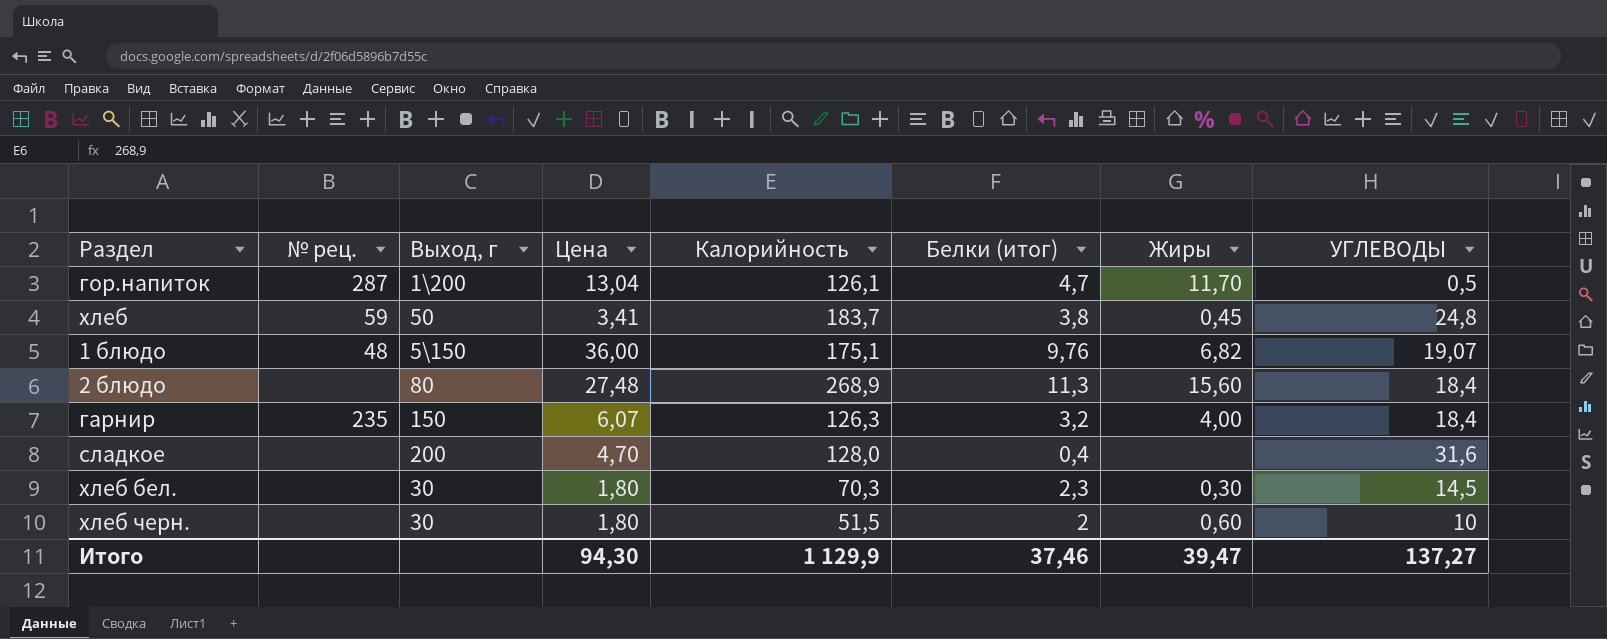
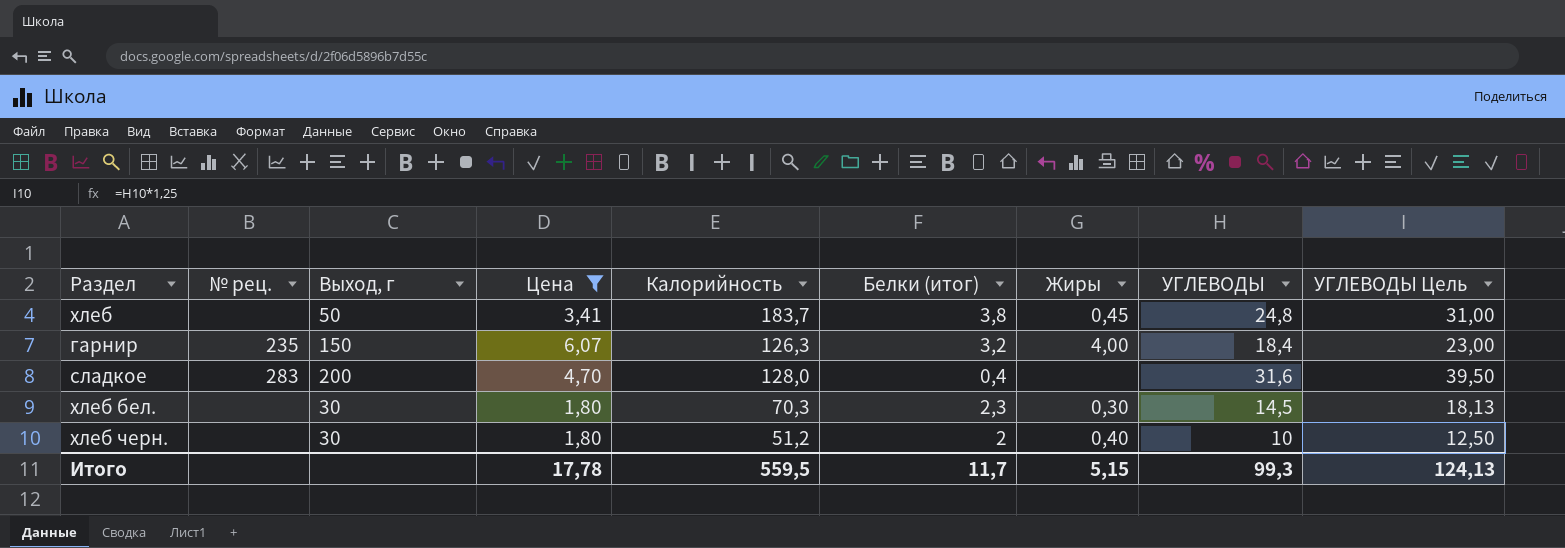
filter: none -> Цена <= 6,07
column УГЛЕВОДЫ Цель | formula: none -> [УГЛЕВОДЫ] * 1,25
хлеб | № рец.: 59 -> none
сладкое | № рец.: none -> 283
хлеб черн. | Калорийность: 51,5 -> 51,2
хлеб черн. | Жиры: 0,60 -> 0,40
Итого | Цена: 94,30 -> 17,78
Итого | Калорийность: 1 129,9 -> 559,5
Итого | Белки (итог): 37,46 -> 11,7
Итого | Жиры: 39,47 -> 5,15
Итого | УГЛЕВОДЫ: 137,27 -> 99,3

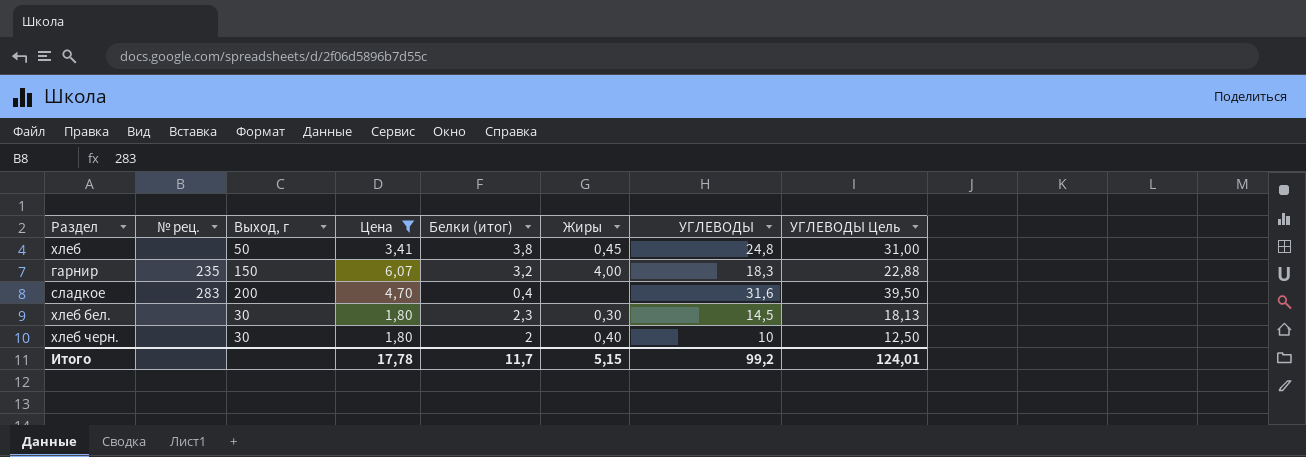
column Калорийность | position: 5 -> none
гарнир | УГЛЕВОДЫ: 18,4 -> 18,3
гарнир | УГЛЕВОДЫ Цель: 23,00 -> 22,88
Итого | УГЛЕВОДЫ: 99,3 -> 99,2
Итого | УГЛЕВОДЫ Цель: 124,13 -> 124,01

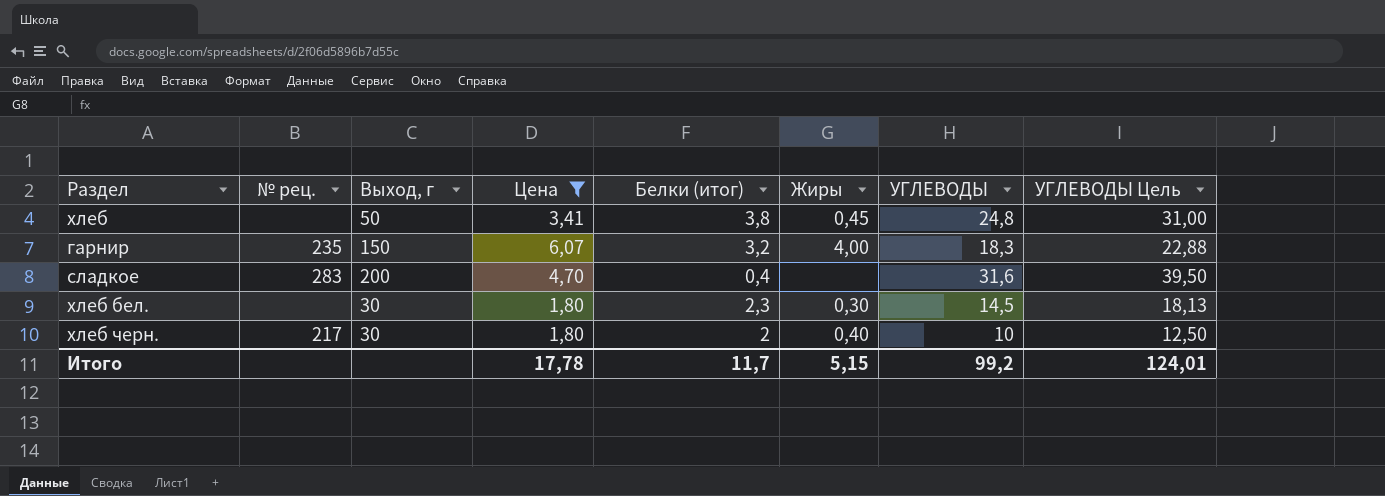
хлеб черн. | № рец.: none -> 217

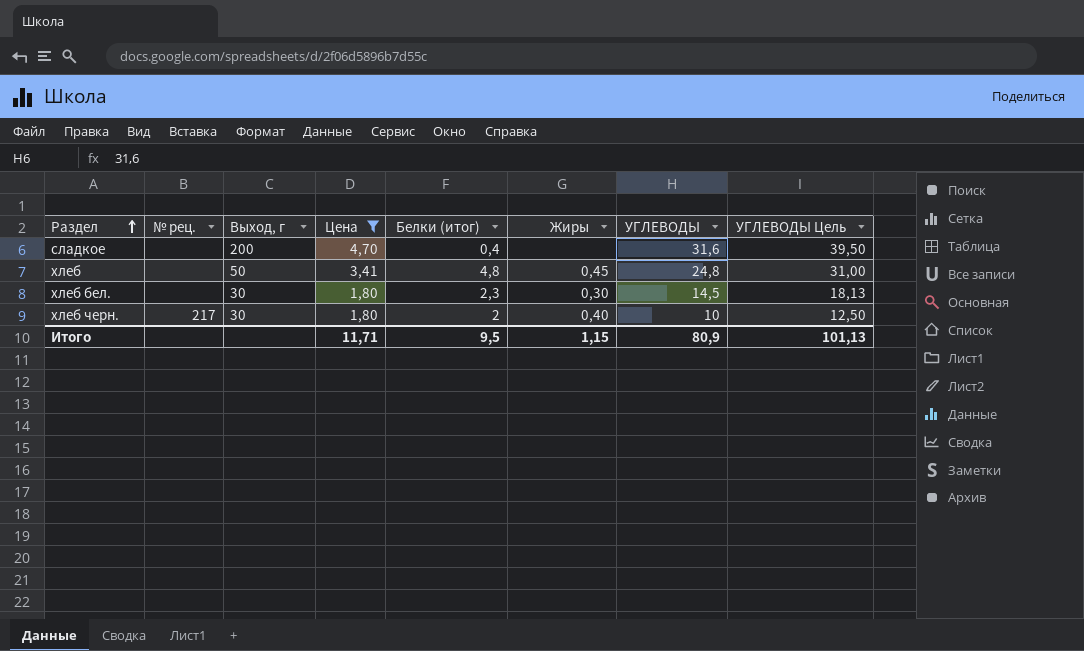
row order: none -> Раздел ascending
row гарнир: 235 | 150 | 6,07 | 3,2 | 4,00 | 18,3 | 22,88 -> none
сладкое | № рец.: 283 -> none
хлеб | Белки (итог): 3,8 -> 4,8
Итого | Цена: 17,78 -> 11,71
Итого | Белки (итог): 11,7 -> 9,5
Итого | Жиры: 5,15 -> 1,15
Итого | УГЛЕВОДЫ: 99,2 -> 80,9
Итого | УГЛЕВОДЫ Цель: 124,01 -> 101,13

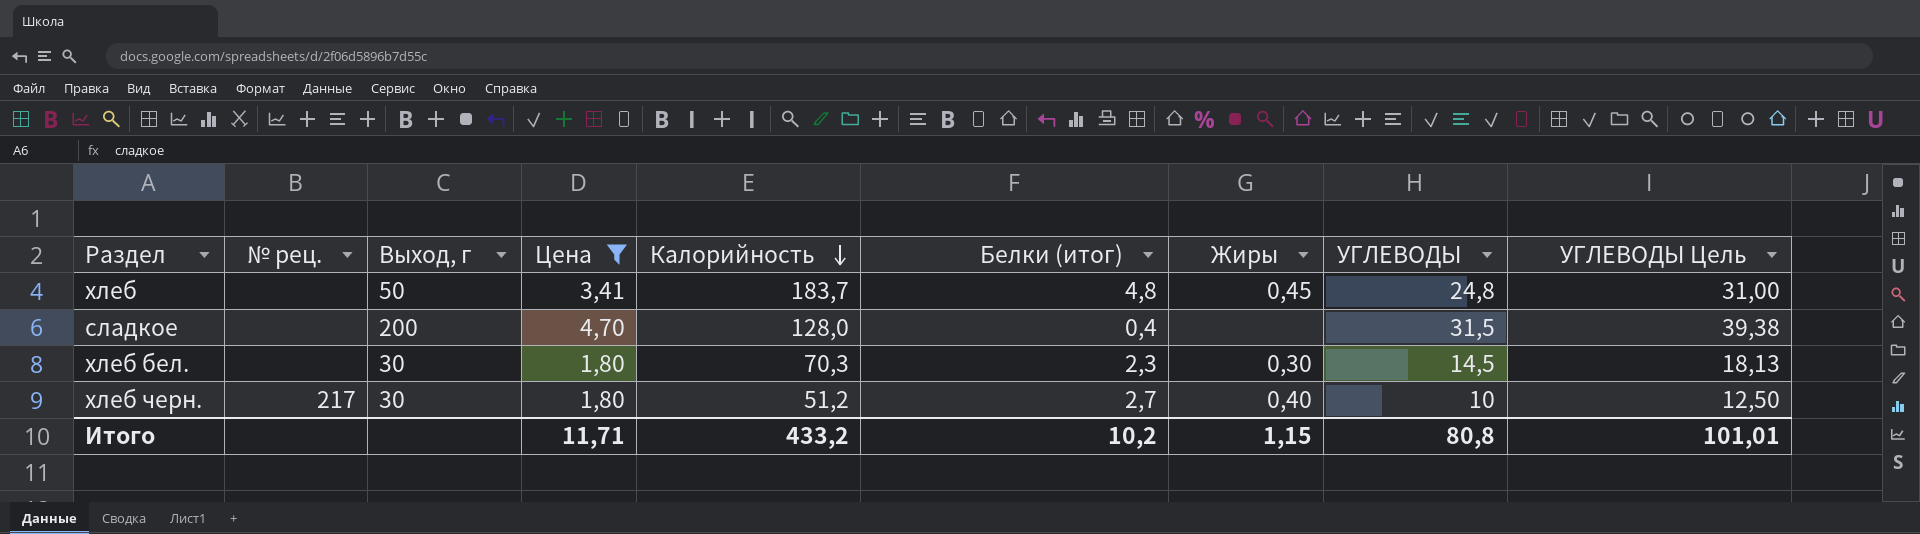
row order: Раздел ascending -> Калорийность descending
column Калорийность | position: none -> 5
сладкое | УГЛЕВОДЫ: 31,6 -> 31,5
сладкое | УГЛЕВОДЫ Цель: 39,50 -> 39,38
хлеб черн. | Белки (итог): 2 -> 2,7
Итого | Белки (итог): 9,5 -> 10,2
Итого | УГЛЕВОДЫ: 80,9 -> 80,8
Итого | УГЛЕВОДЫ Цель: 101,13 -> 101,01

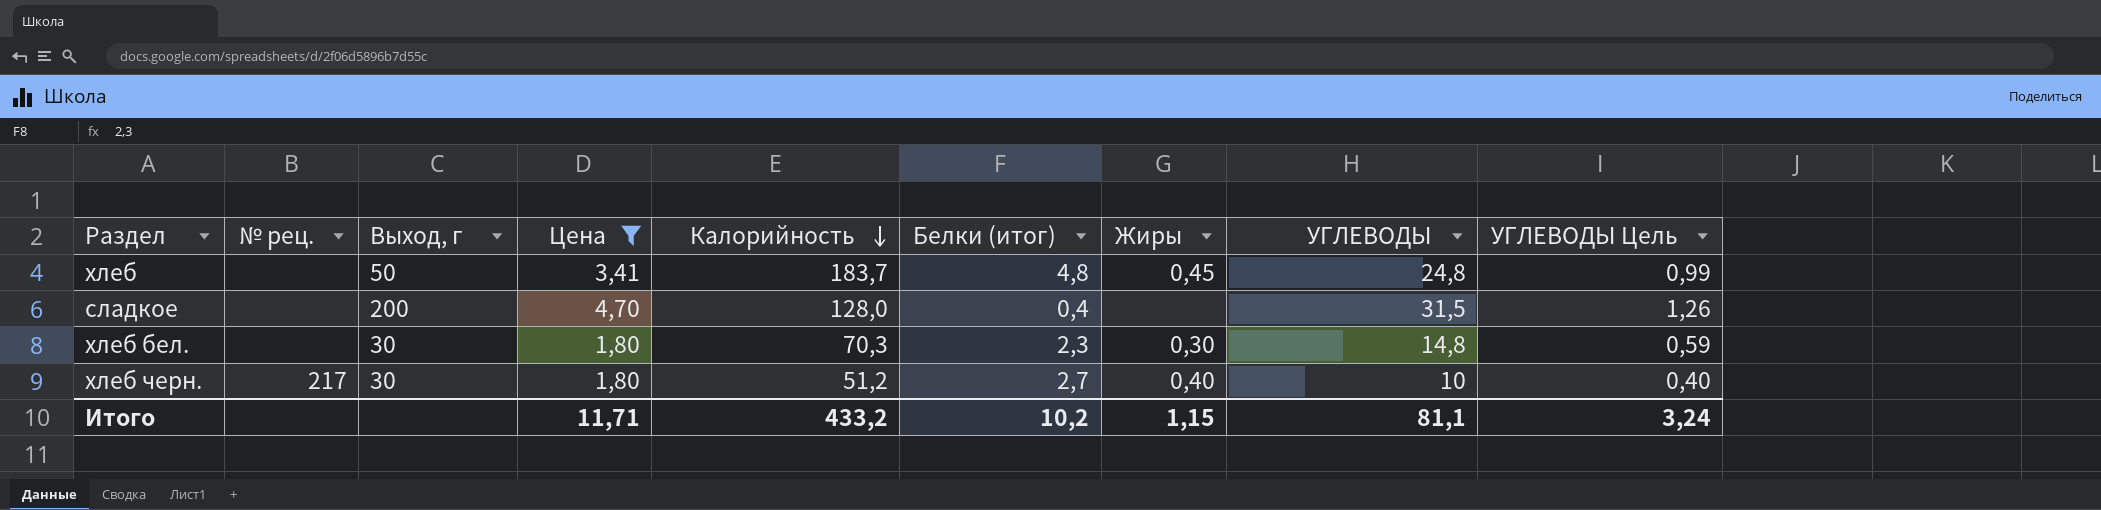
column УГЛЕВОДЫ Цель | formula: [УГЛЕВОДЫ] * 1,25 -> [УГЛЕВОДЫ] * 0,04
хлеб бел. | УГЛЕВОДЫ: 14,5 -> 14,8
Итого | УГЛЕВОДЫ: 80,8 -> 81,1
Итого | УГЛЕВОДЫ Цель: 101,01 -> 3,24

